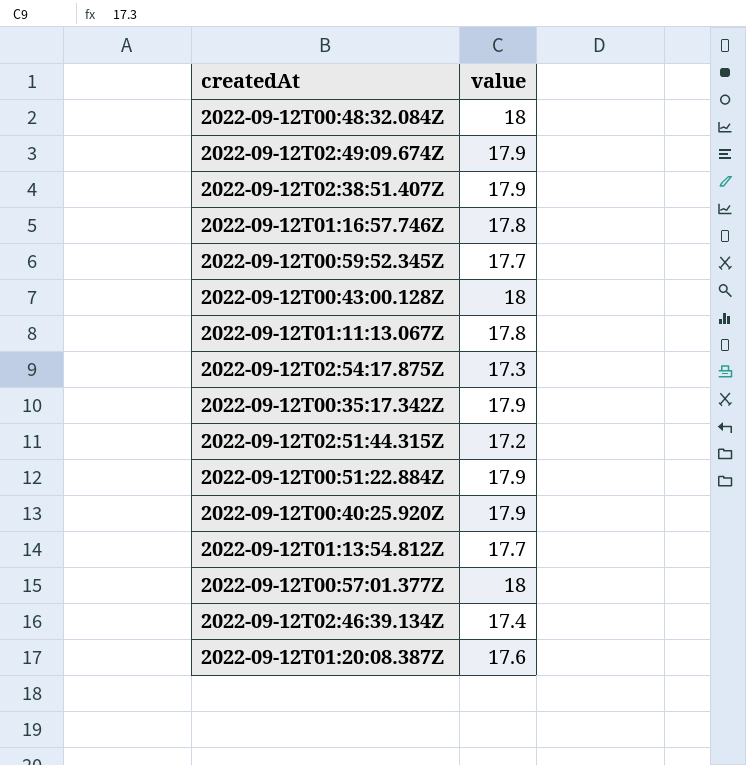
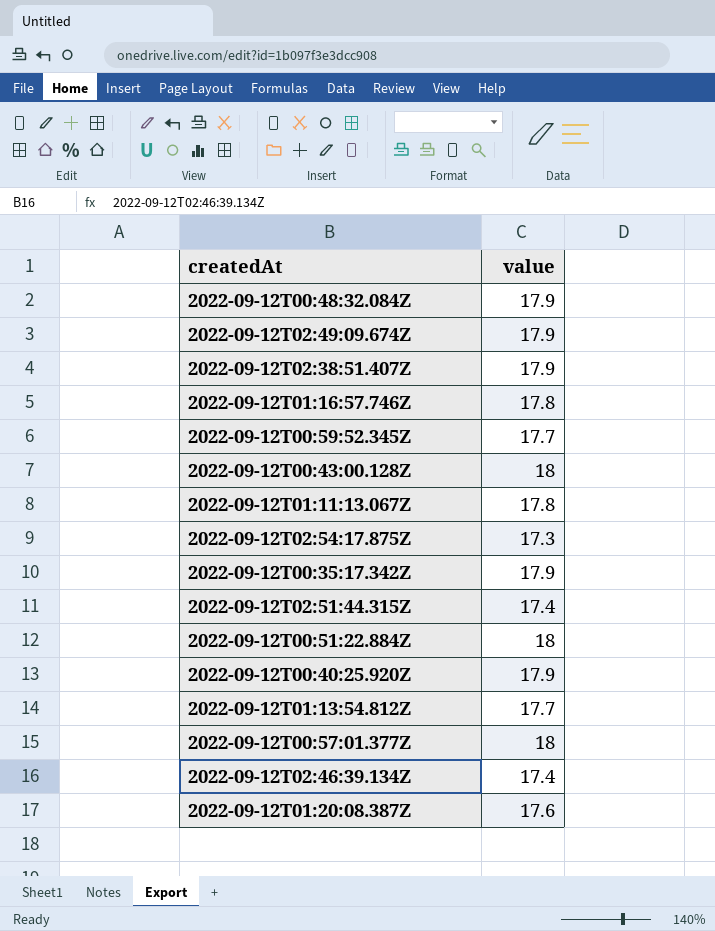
2022-09-12T00:48:32.084Z | value: 18 -> 17.9
2022-09-12T02:51:44.315Z | value: 17.2 -> 17.4
2022-09-12T00:51:22.884Z | value: 17.9 -> 18

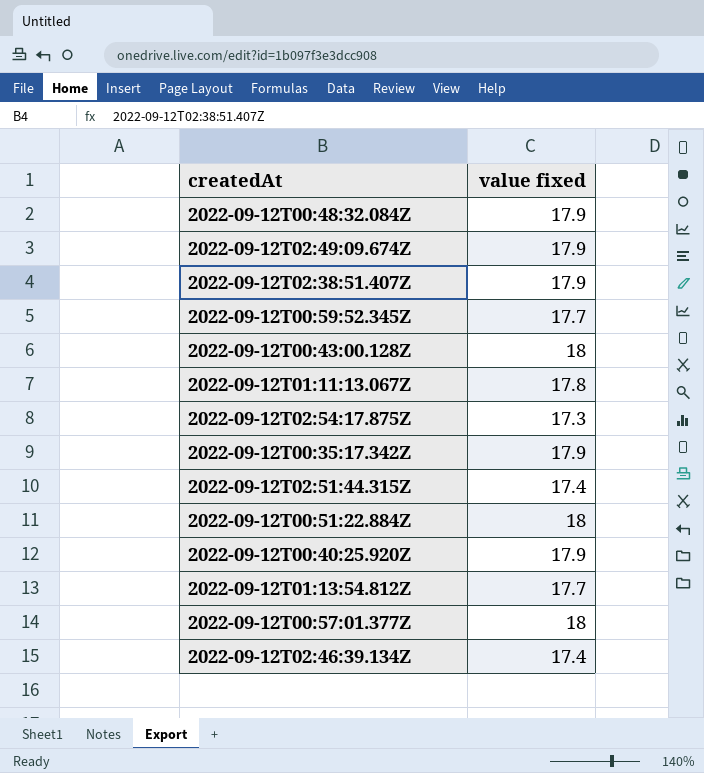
column name: value -> value fixed
row 2022-09-12T01:16:57.746Z: 17.8 -> none
row 2022-09-12T01:20:08.387Z: 17.6 -> none

